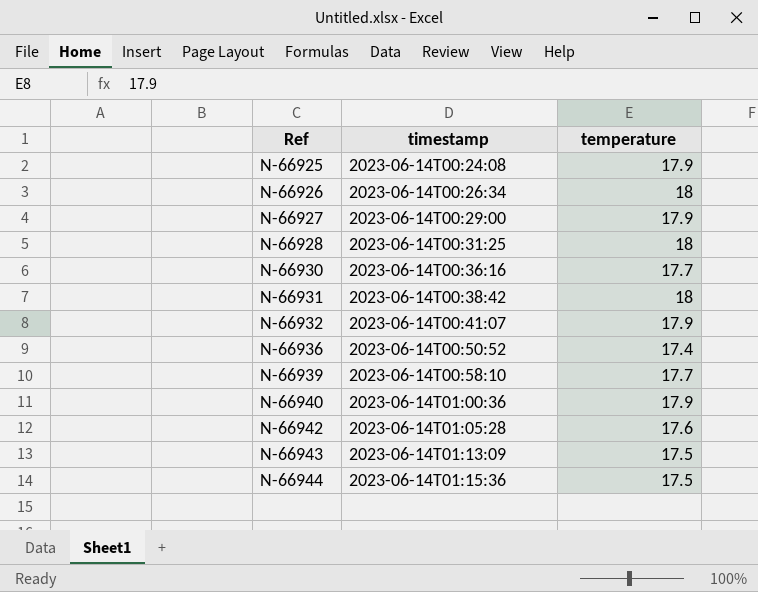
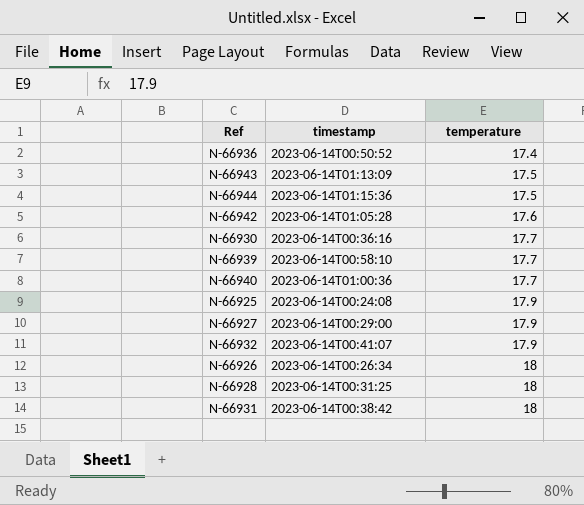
row order: Ref ascending -> temperature ascending
N-66940 | temperature: 17.9 -> 17.7

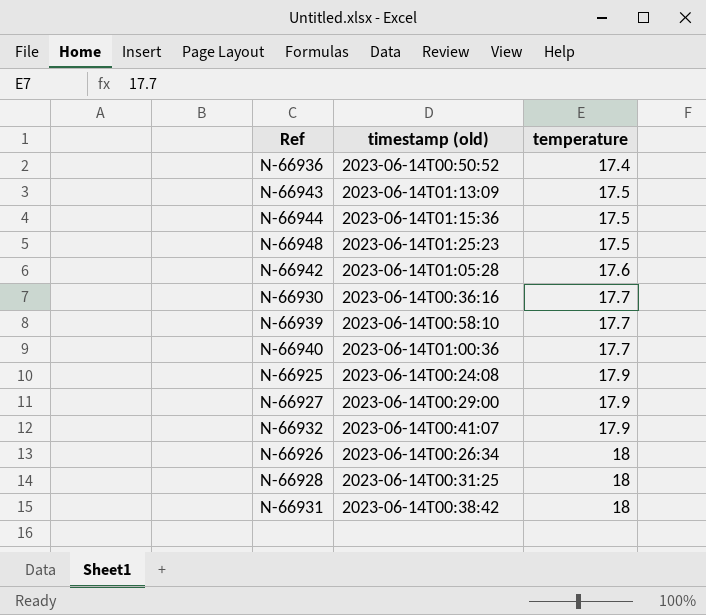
column name: timestamp -> timestamp (old)
row N-66948: none -> 2023-06-14T01:25:23 | 17.5

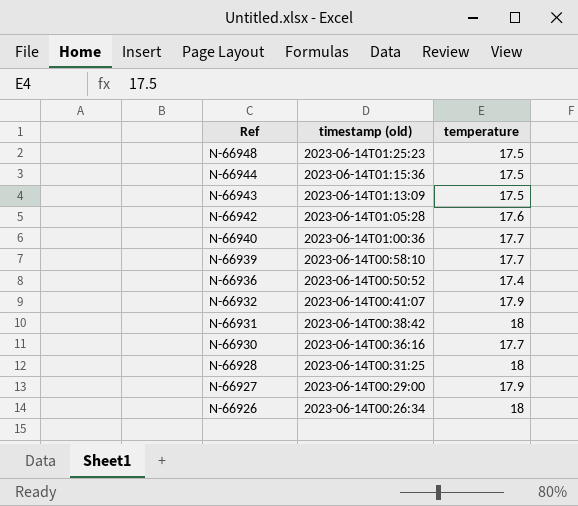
row order: temperature ascending -> Ref descending
row N-66925: 2023-06-14T00:24:08 | 17.9 -> none

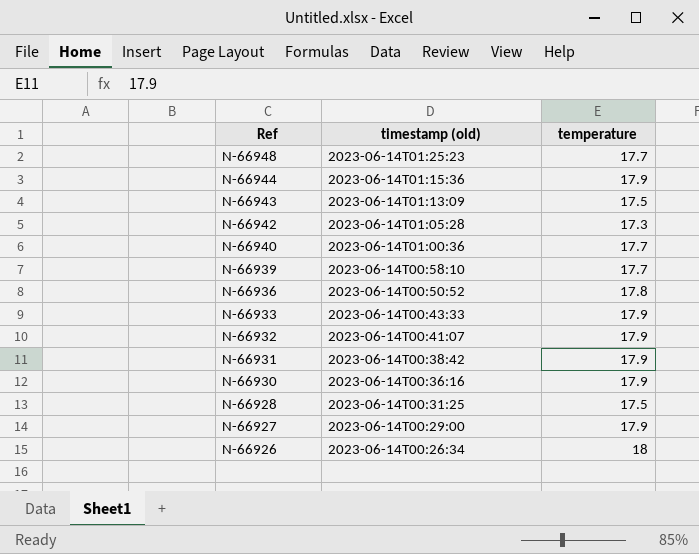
N-66948 | temperature: 17.5 -> 17.7
N-66944 | temperature: 17.5 -> 17.9
N-66942 | temperature: 17.6 -> 17.3
N-66936 | temperature: 17.4 -> 17.8
row N-66933: none -> 2023-06-14T00:43:33 | 17.9
N-66931 | temperature: 18 -> 17.9
N-66930 | temperature: 17.7 -> 17.9
N-66928 | temperature: 18 -> 17.5

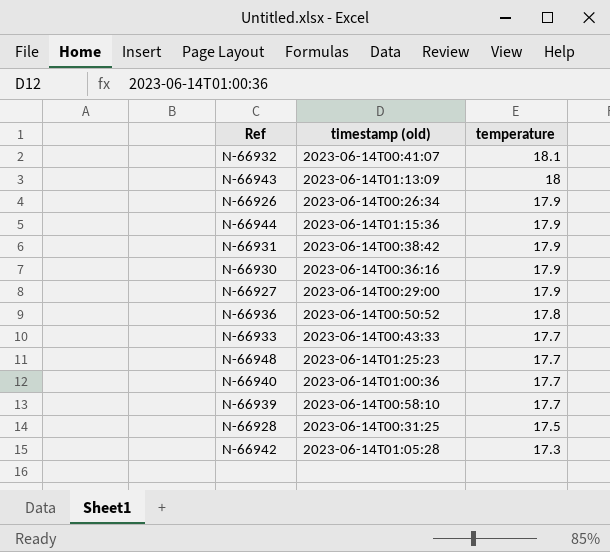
row order: Ref descending -> temperature descending
N-66932 | temperature: 17.9 -> 18.1
N-66943 | temperature: 17.5 -> 18
N-66926 | temperature: 18 -> 17.9
N-66933 | temperature: 17.9 -> 17.7

